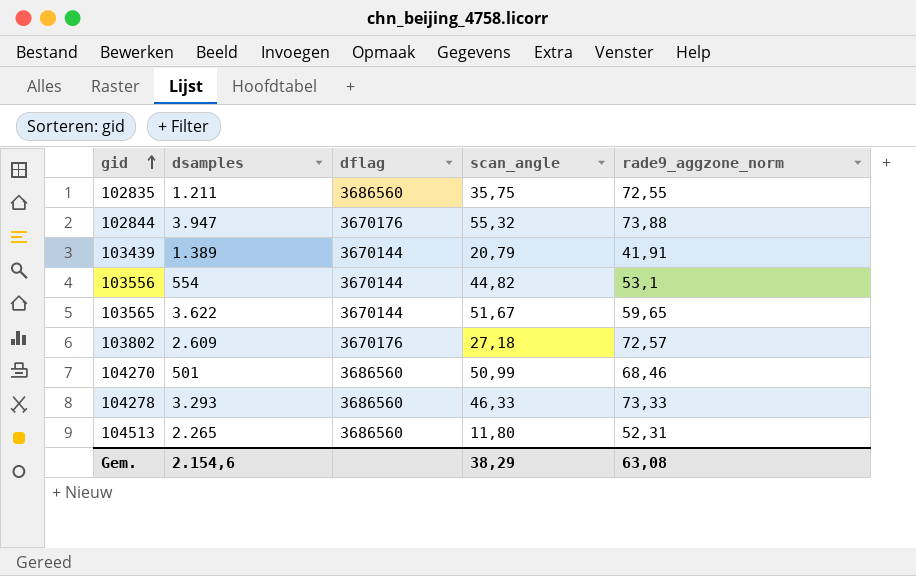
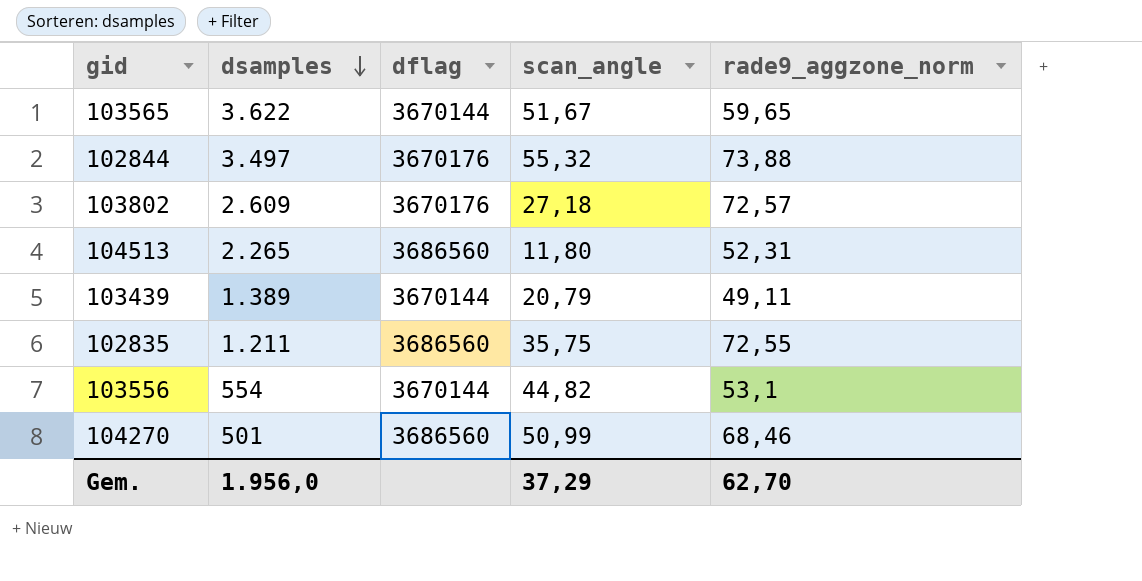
row order: gid ascending -> dsamples descending
row 104278: 3.293 | 3686560 | 46,33 | 73,33 -> none
102844 | dsamples: 3.947 -> 3.497
103439 | rade9_aggzone_norm: 41,91 -> 49,11
Gem. | dsamples: 2.154,6 -> 1.956,0
Gem. | scan_angle: 38,29 -> 37,29
Gem. | rade9_aggzone_norm: 63,08 -> 62,70

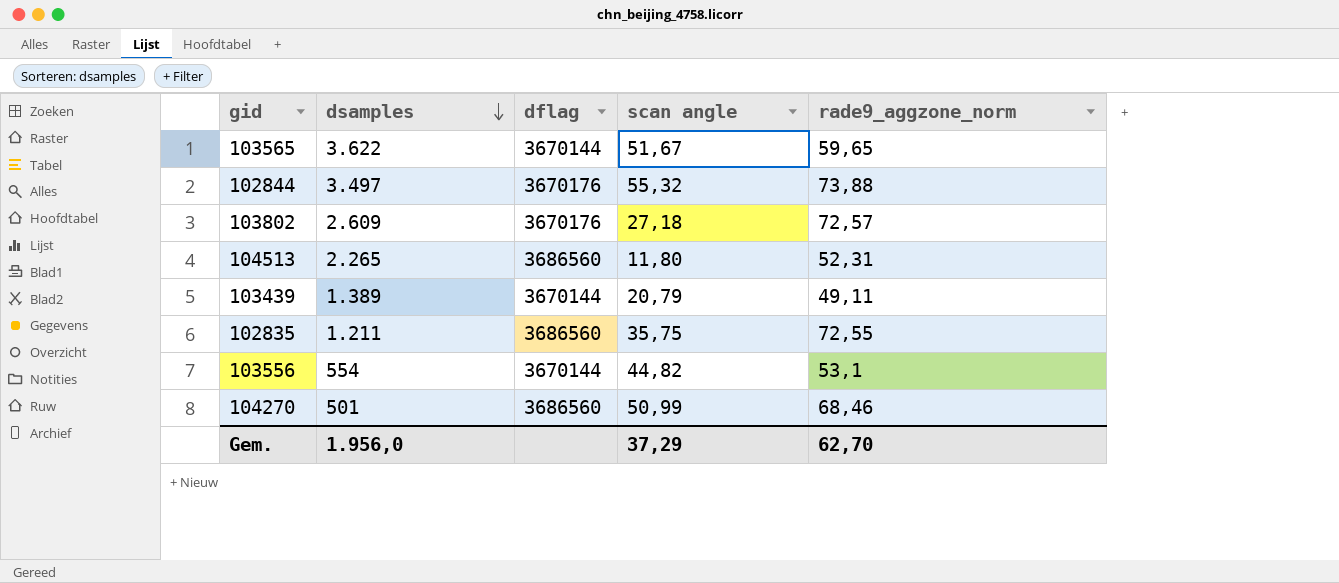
column name: scan_angle -> scan angle

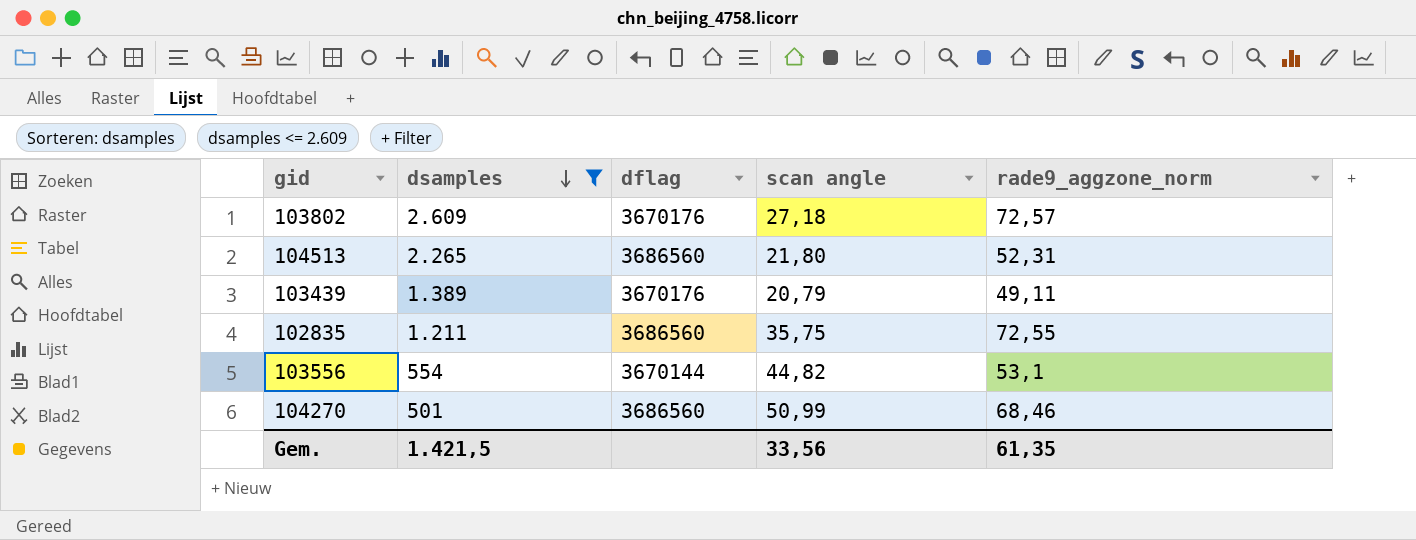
filter: none -> dsamples <= 2.609
104513 | scan angle: 11,80 -> 21,80
103439 | dflag: 3670144 -> 3670176
Gem. | dsamples: 1.956,0 -> 1.421,5
Gem. | scan angle: 37,29 -> 33,56
Gem. | rade9_aggzone_norm: 62,70 -> 61,35

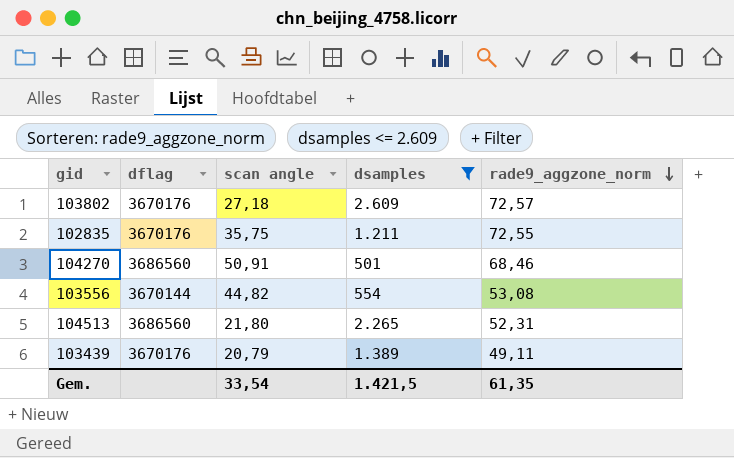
row order: dsamples descending -> rade9_aggzone_norm descending
column dsamples | position: 2 -> 4
102835 | dflag: 3686560 -> 3670176
104270 | scan angle: 50,99 -> 50,91
103556 | rade9_aggzone_norm: 53,1 -> 53,08
Gem. | scan angle: 33,56 -> 33,54

